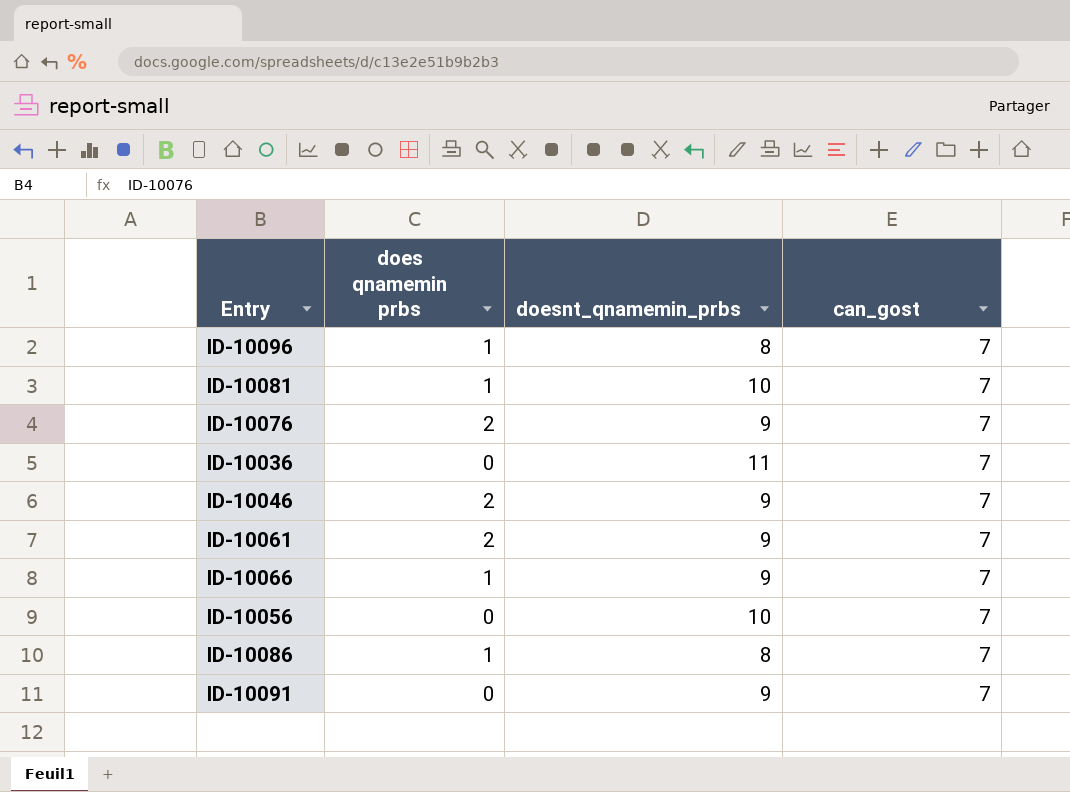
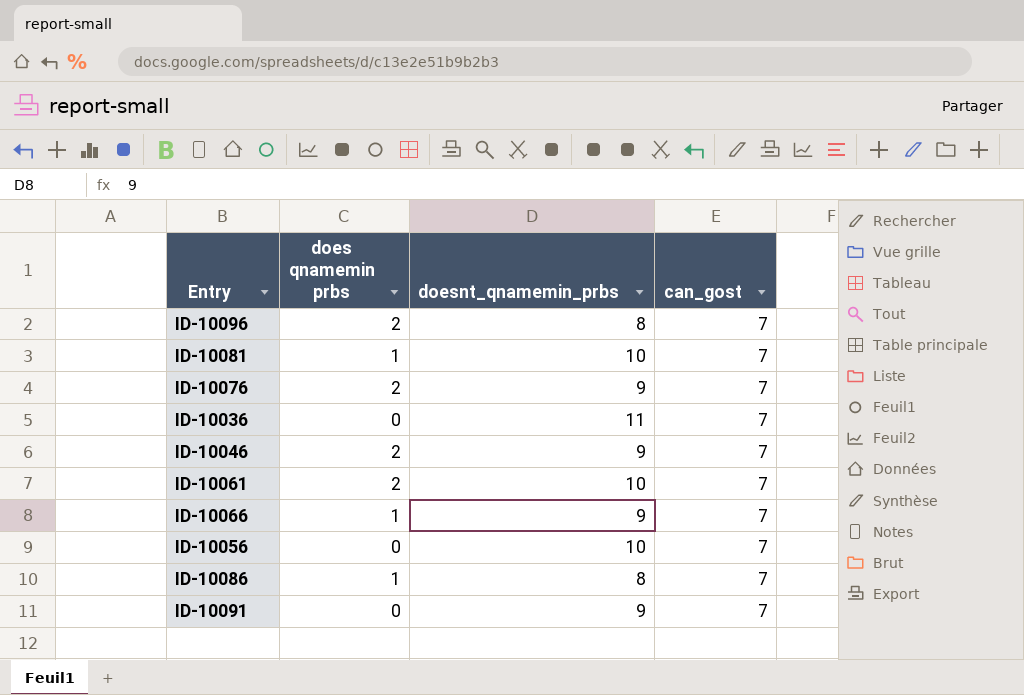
ID-10096 | does qnamemin prbs: 1 -> 2
ID-10061 | doesnt_qnamemin_prbs: 9 -> 10

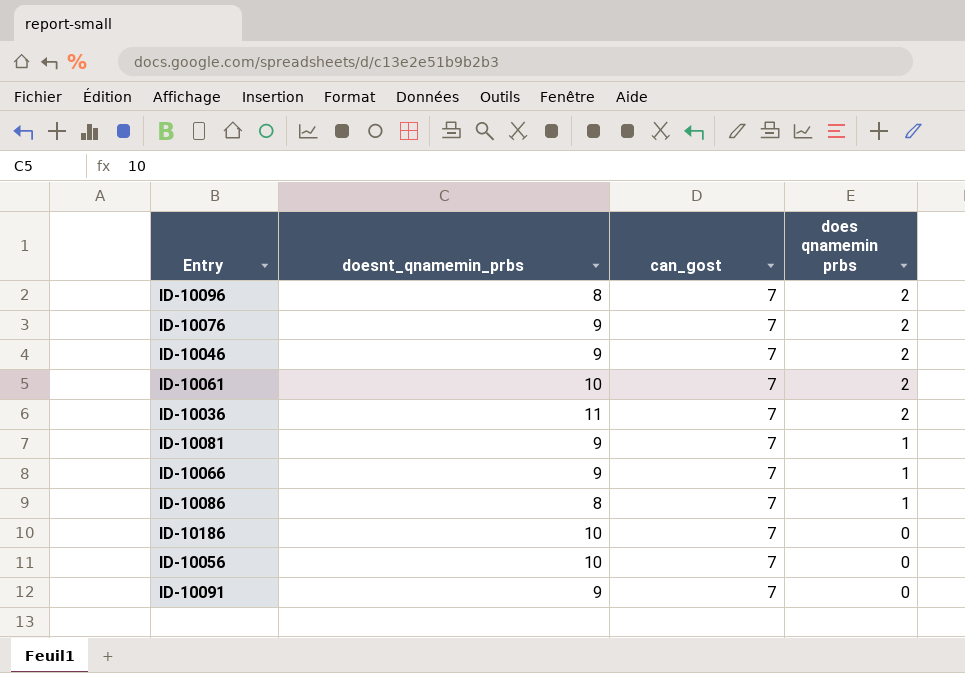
row order: none -> does qnamemin prbs descending
column does qnamemin prbs | position: 2 -> 4
ID-10036 | does qnamemin prbs: 0 -> 2
ID-10081 | doesnt_qnamemin_prbs: 10 -> 9
row ID-10186: none -> 10 | 7 | 0

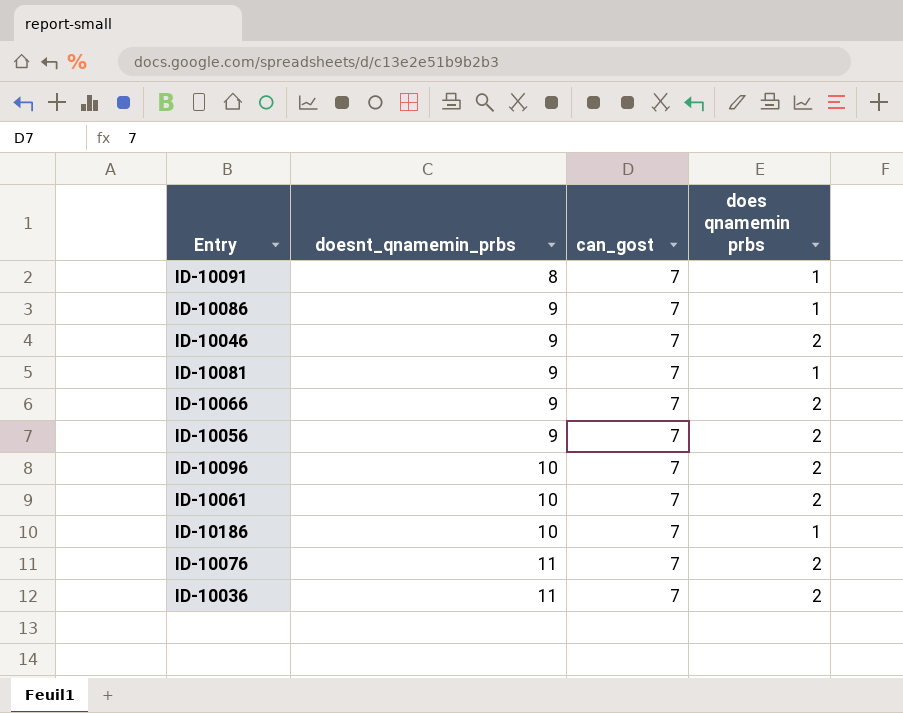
row order: does qnamemin prbs descending -> doesnt_qnamemin_prbs ascending
ID-10091 | doesnt_qnamemin_prbs: 9 -> 8
ID-10091 | does qnamemin prbs: 0 -> 1
ID-10086 | doesnt_qnamemin_prbs: 8 -> 9
ID-10066 | does qnamemin prbs: 1 -> 2
ID-10056 | doesnt_qnamemin_prbs: 10 -> 9
ID-10056 | does qnamemin prbs: 0 -> 2
ID-10096 | doesnt_qnamemin_prbs: 8 -> 10
ID-10186 | does qnamemin prbs: 0 -> 1
ID-10076 | doesnt_qnamemin_prbs: 9 -> 11

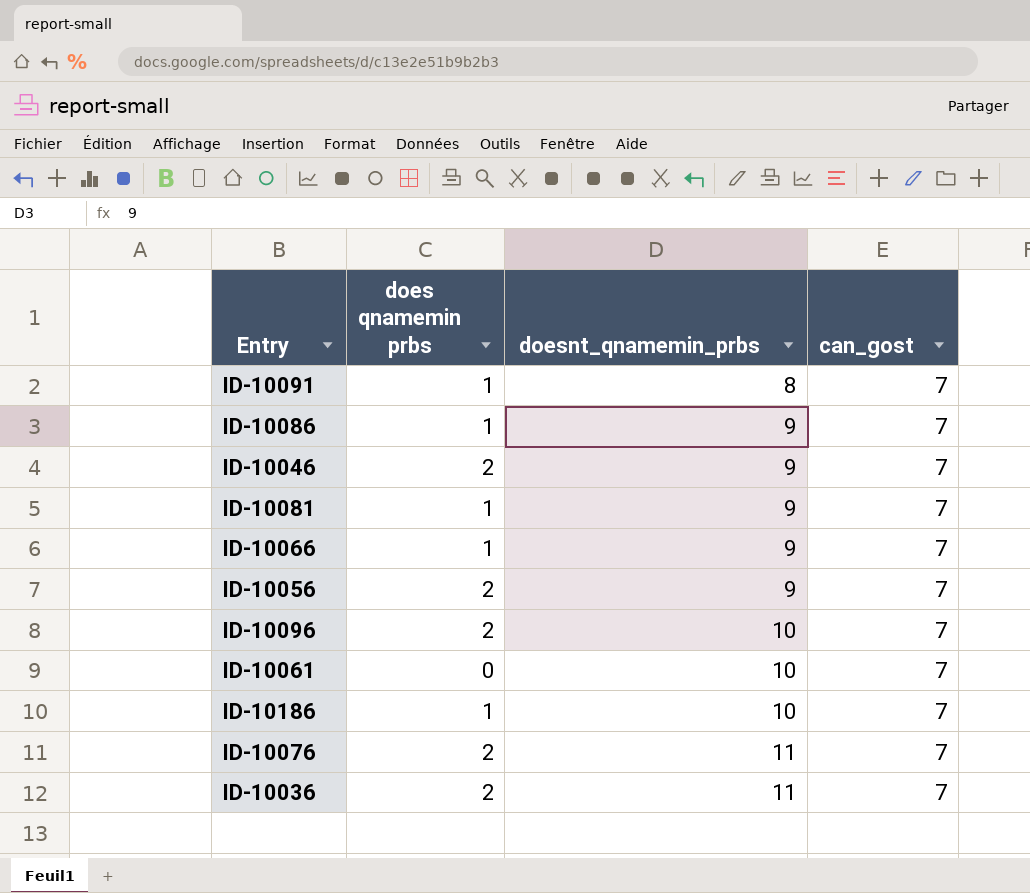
column does qnamemin prbs | position: 4 -> 2
ID-10066 | does qnamemin prbs: 2 -> 1
ID-10061 | does qnamemin prbs: 2 -> 0

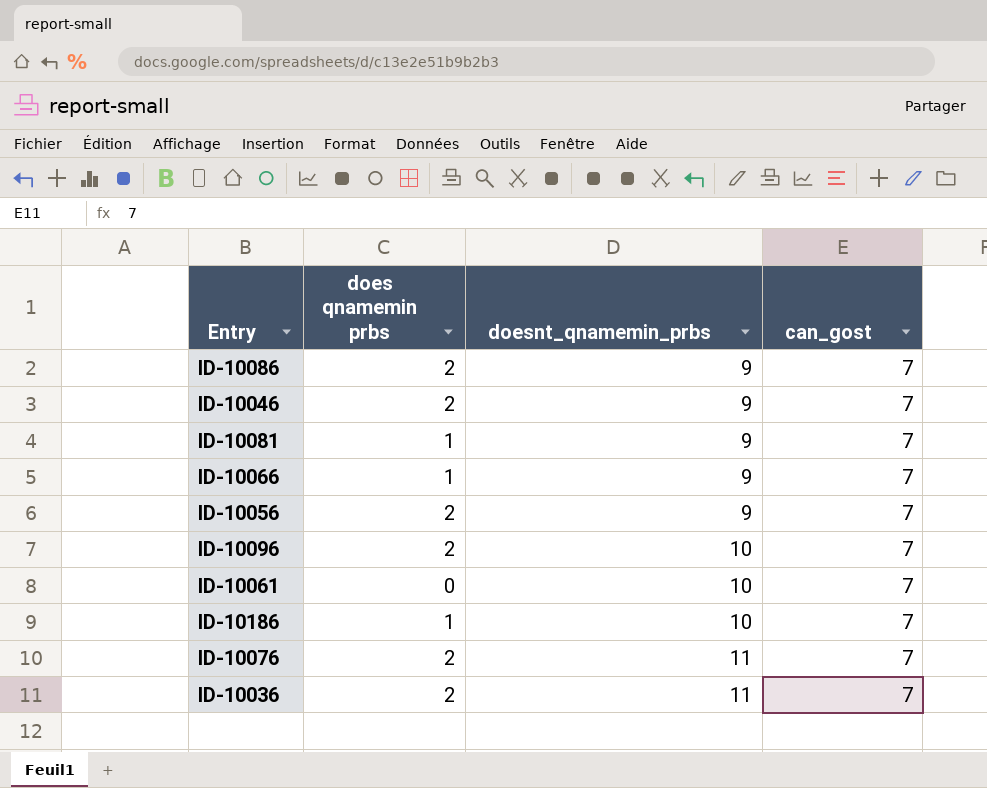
row ID-10091: 1 | 8 | 7 -> none
ID-10086 | does qnamemin prbs: 1 -> 2

